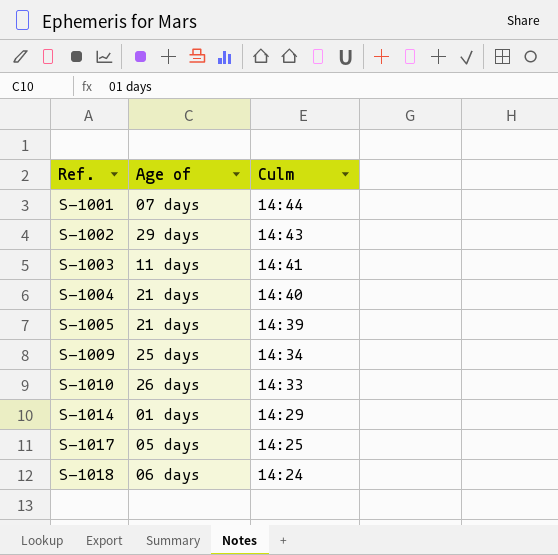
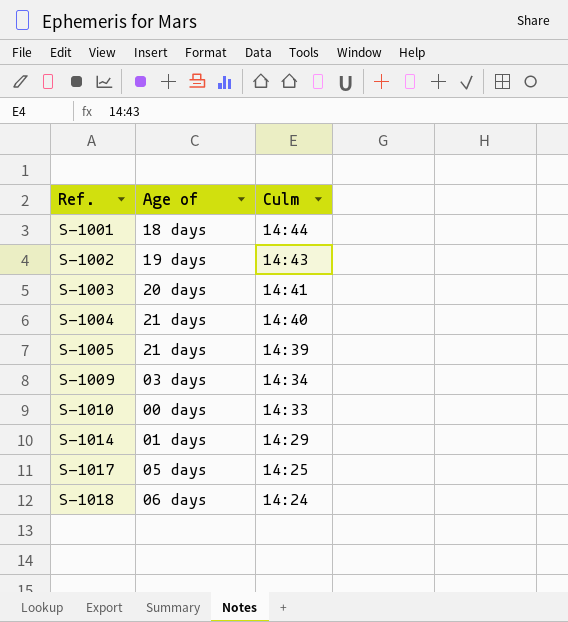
S-1001 | Age of: 07 days -> 18 days
S-1002 | Age of: 29 days -> 19 days
S-1003 | Age of: 11 days -> 20 days
S-1009 | Age of: 25 days -> 03 days
S-1010 | Age of: 26 days -> 00 days

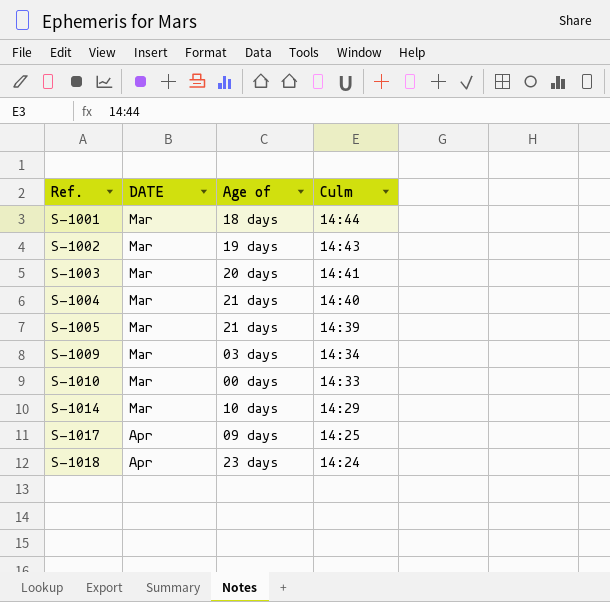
column DATE | position: none -> 2
S-1014 | Age of: 01 days -> 10 days
S-1017 | Age of: 05 days -> 09 days
S-1018 | Age of: 06 days -> 23 days

